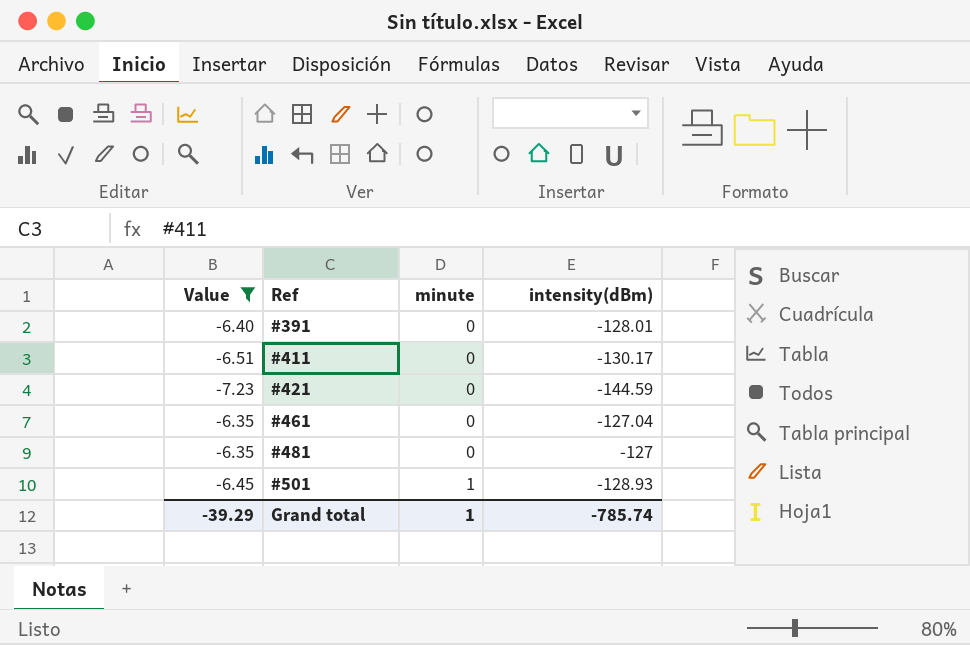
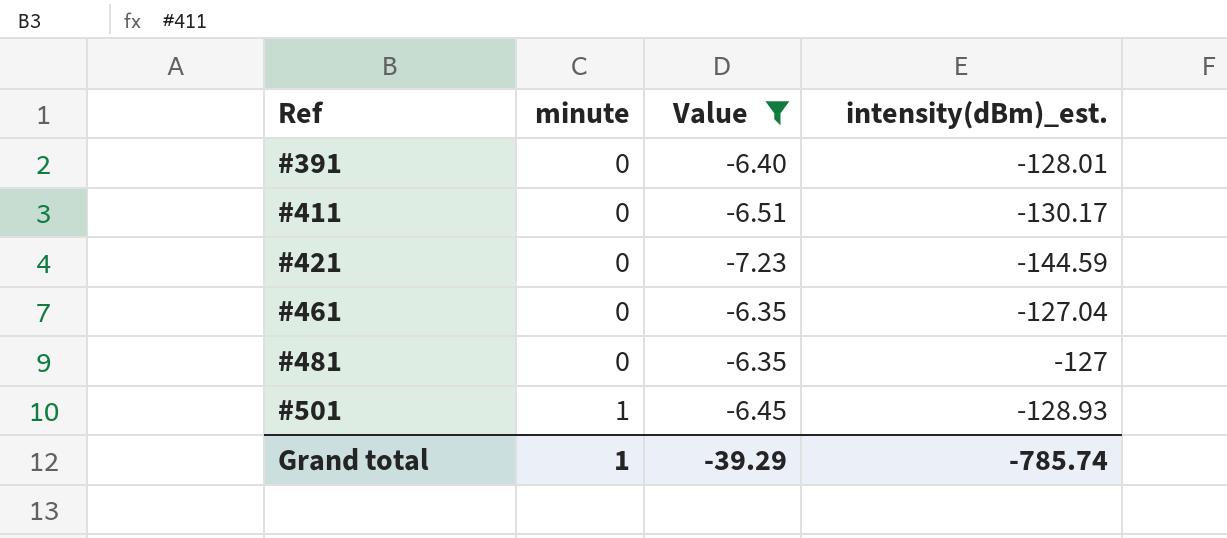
column Value | position: 1 -> 3
column name: intensity(dBm) -> intensity(dBm)_est.

